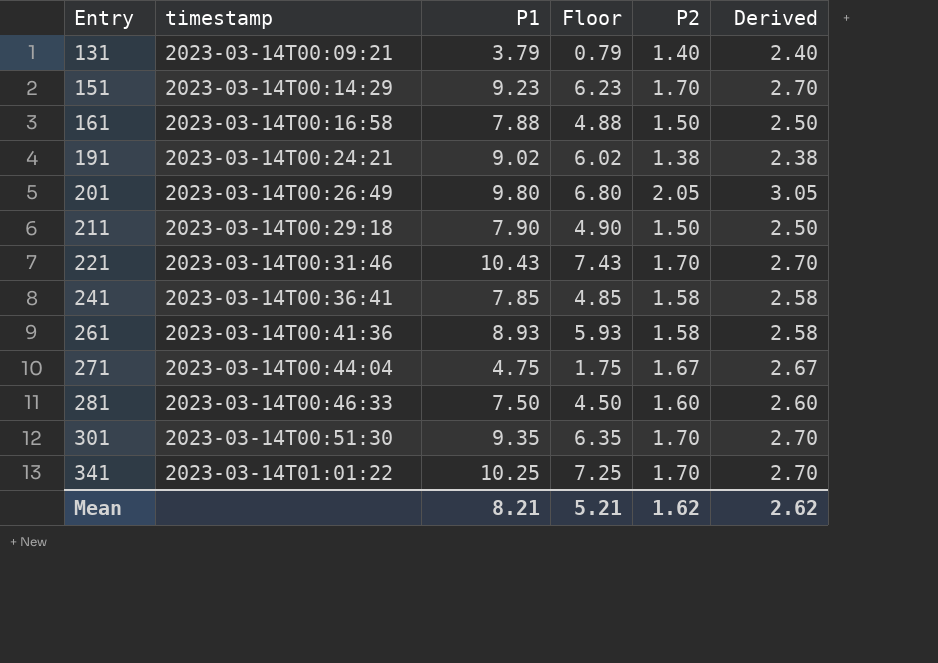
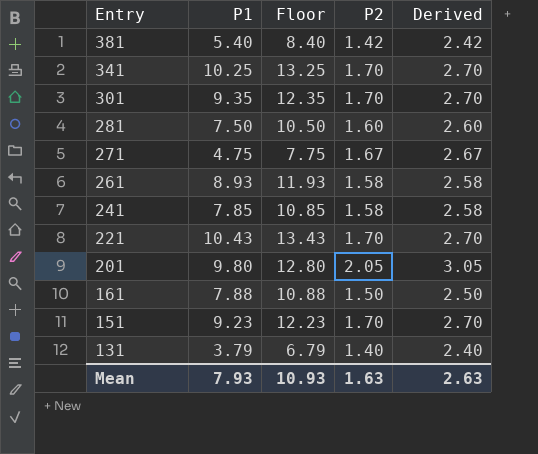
row order: Entry ascending -> Entry descending
column timestamp | position: 2 -> none
column Floor | formula: [P1] - 3 -> [P1] + 3
row 191: 2023-03-14T00:24:21 | 9.02 | 6.02 | 1.38 | 2.38 -> none
row 211: 2023-03-14T00:29:18 | 7.90 | 4.90 | 1.50 | 2.50 -> none
row 381: none -> 5.40 | 8.40 | 1.42 | 2.42
Mean | P1: 8.21 -> 7.93
Mean | Floor: 5.21 -> 10.93
Mean | P2: 1.62 -> 1.63
Mean | Derived: 2.62 -> 2.63

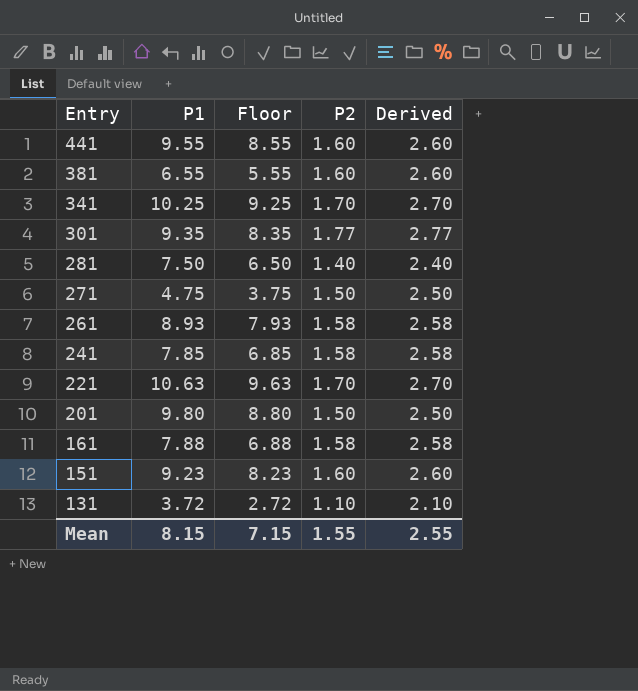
column Floor | formula: [P1] + 3 -> [P1] - 1
row 441: none -> 9.55 | 8.55 | 1.60 | 2.60
381 | P1: 5.40 -> 6.55
381 | P2: 1.42 -> 1.60
381 | Derived: 2.42 -> 2.60
301 | P2: 1.70 -> 1.77
301 | Derived: 2.70 -> 2.77
281 | P2: 1.60 -> 1.40
281 | Derived: 2.60 -> 2.40
271 | P2: 1.67 -> 1.50
271 | Derived: 2.67 -> 2.50
221 | P1: 10.43 -> 10.63
201 | P2: 2.05 -> 1.50
201 | Derived: 3.05 -> 2.50
161 | P2: 1.50 -> 1.58
161 | Derived: 2.50 -> 2.58
151 | P2: 1.70 -> 1.60
151 | Derived: 2.70 -> 2.60
131 | P1: 3.79 -> 3.72
131 | P2: 1.40 -> 1.10
131 | Derived: 2.40 -> 2.10
Mean | P1: 7.93 -> 8.15
Mean | Floor: 10.93 -> 7.15
Mean | P2: 1.63 -> 1.55
Mean | Derived: 2.63 -> 2.55

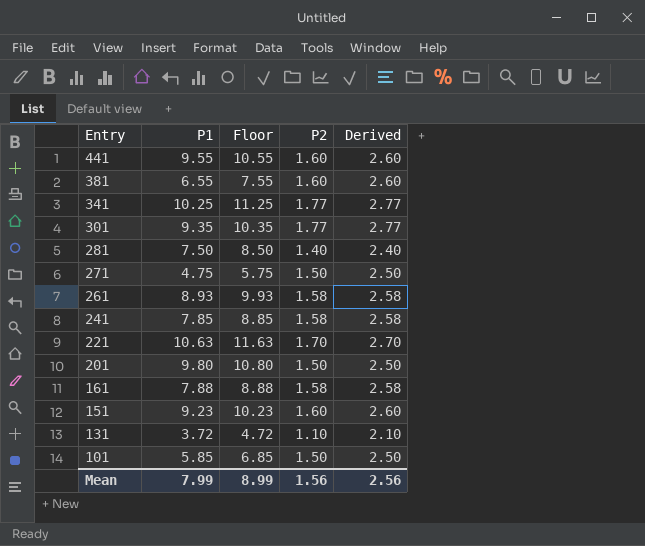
column Floor | formula: [P1] - 1 -> [P1] + 1
341 | P2: 1.70 -> 1.77
341 | Derived: 2.70 -> 2.77
row 101: none -> 5.85 | 6.85 | 1.50 | 2.50
Mean | P1: 8.15 -> 7.99
Mean | Floor: 7.15 -> 8.99
Mean | P2: 1.55 -> 1.56
Mean | Derived: 2.55 -> 2.56

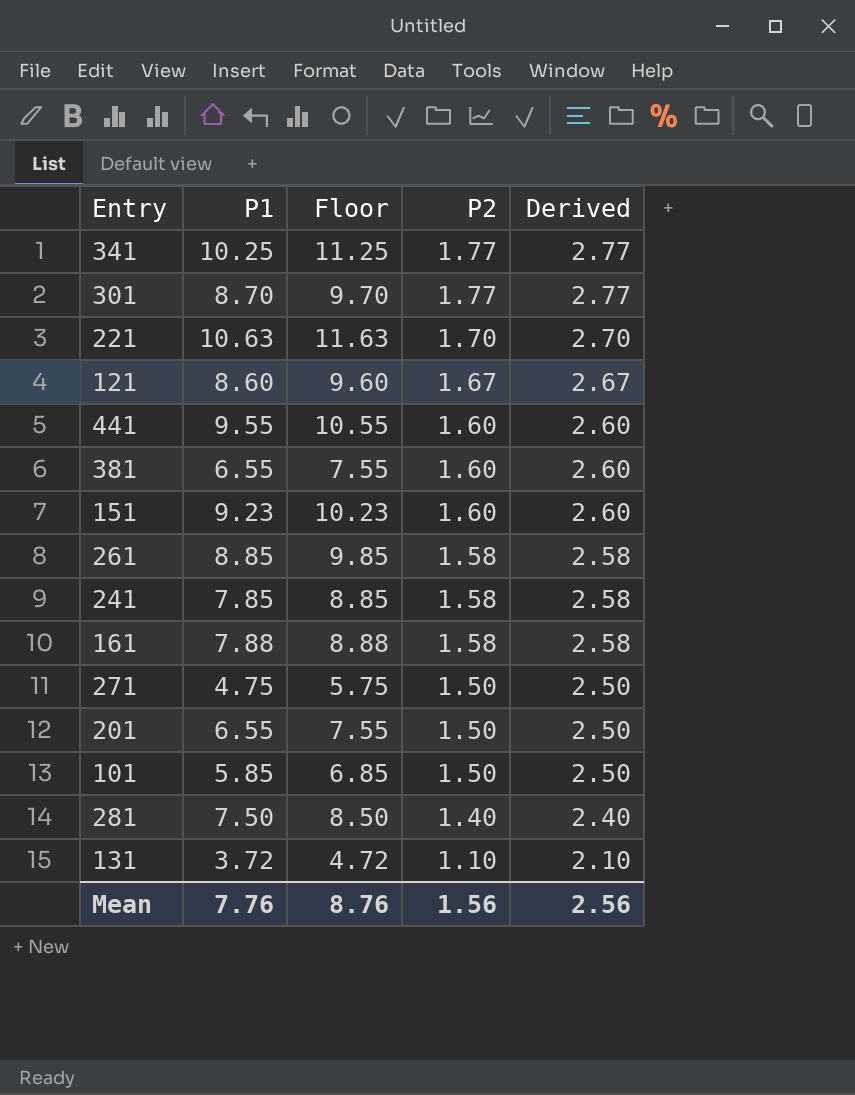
row order: Entry descending -> P2 descending
301 | P1: 9.35 -> 8.70
301 | Floor: 10.35 -> 9.70
row 121: none -> 8.60 | 9.60 | 1.67 | 2.67
261 | P1: 8.93 -> 8.85
261 | Floor: 9.93 -> 9.85
201 | P1: 9.80 -> 6.55
201 | Floor: 10.80 -> 7.55
Mean | P1: 7.99 -> 7.76
Mean | Floor: 8.99 -> 8.76

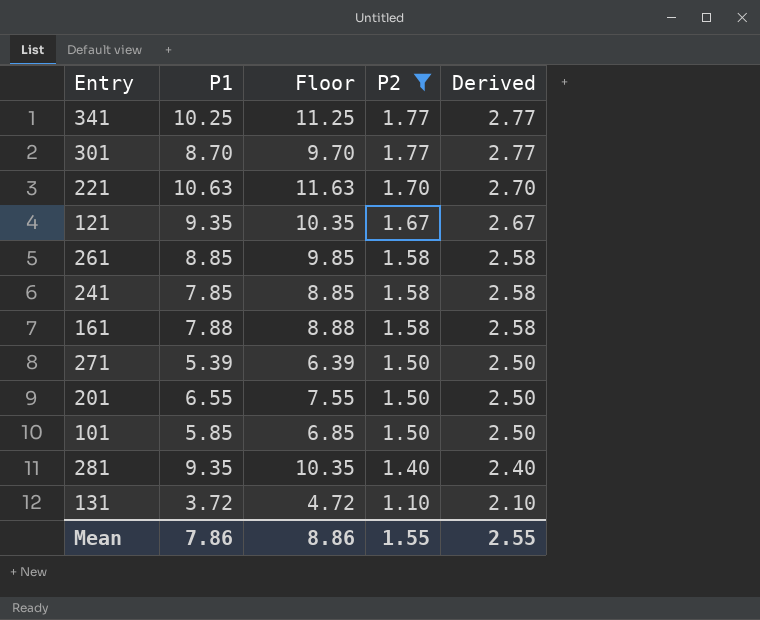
filter: none -> P2 != 1.60
121 | P1: 8.60 -> 9.35
121 | Floor: 9.60 -> 10.35
271 | P1: 4.75 -> 5.39
271 | Floor: 5.75 -> 6.39
281 | P1: 7.50 -> 9.35
281 | Floor: 8.50 -> 10.35
Mean | P1: 7.76 -> 7.86
Mean | Floor: 8.76 -> 8.86
Mean | P2: 1.56 -> 1.55
Mean | Derived: 2.56 -> 2.55

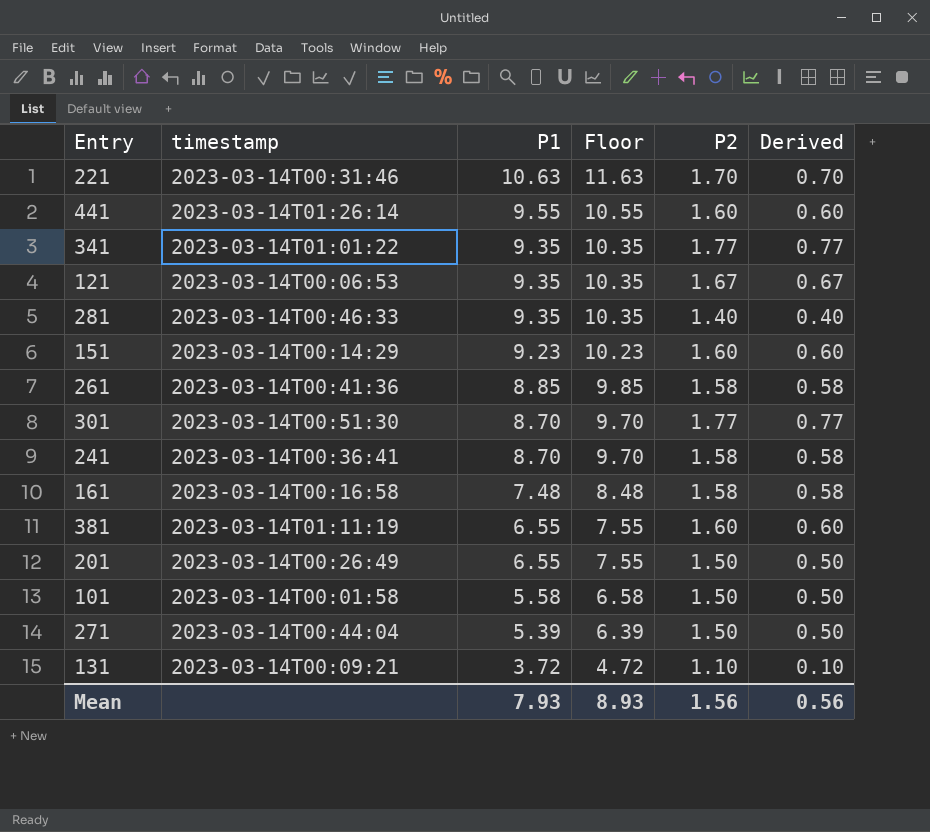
filter: P2 != 1.60 -> none
row order: P2 descending -> P1 descending
column timestamp | position: none -> 2
column Derived | formula: [P2] + 1 -> [P2] - 1
341 | P1: 10.25 -> 9.35
341 | Floor: 11.25 -> 10.35
241 | P1: 7.85 -> 8.70
241 | Floor: 8.85 -> 9.70
161 | P1: 7.88 -> 7.48
161 | Floor: 8.88 -> 8.48
101 | P1: 5.85 -> 5.58
101 | Floor: 6.85 -> 6.58
Mean | P1: 7.86 -> 7.93
Mean | Floor: 8.86 -> 8.93
Mean | P2: 1.55 -> 1.56
Mean | Derived: 2.55 -> 0.56

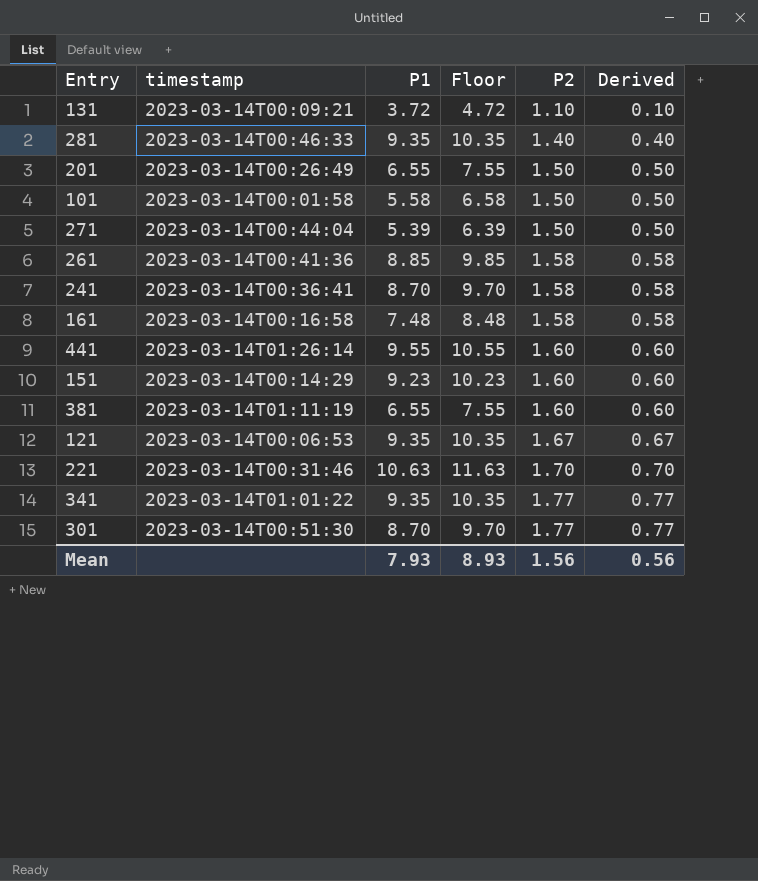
row order: P1 descending -> P2 ascending

